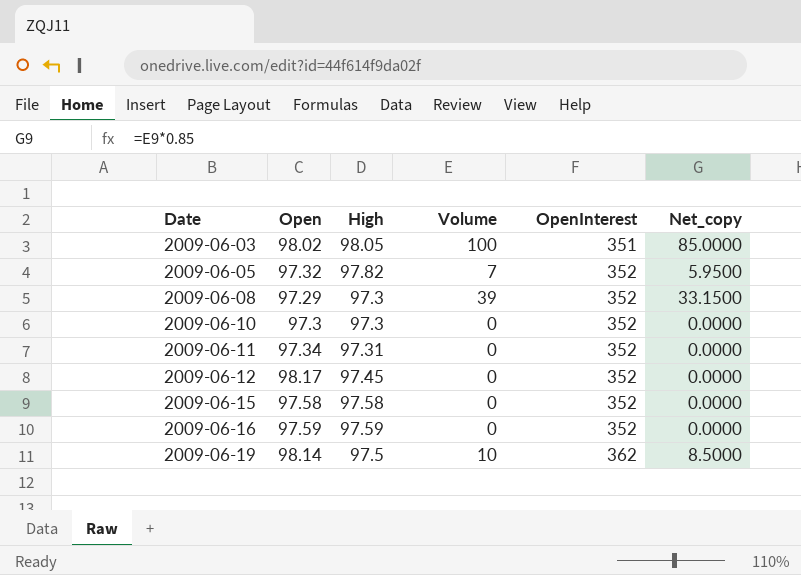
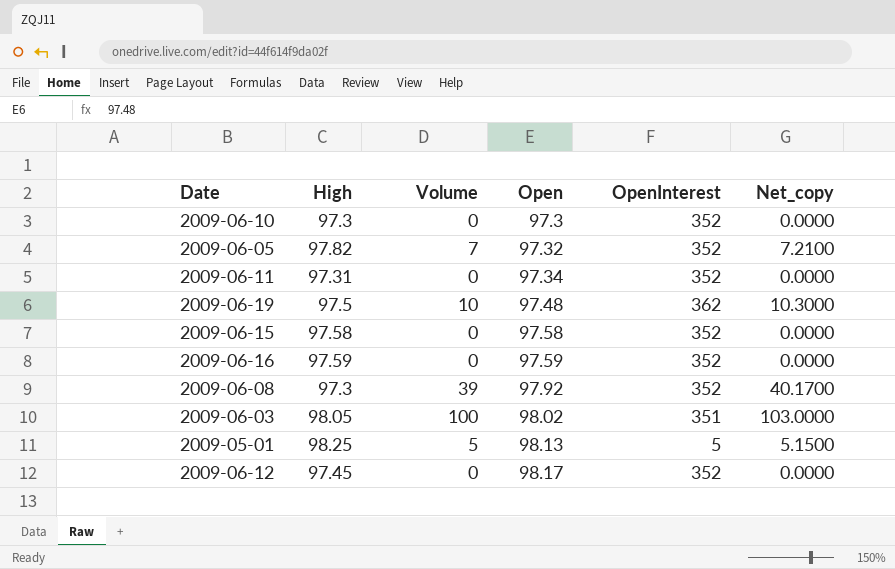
row order: Date ascending -> Open ascending
column Open | position: 2 -> 4
column Net_copy | formula: [Volume] * 0.85 -> [Volume] * 1.03
2009-06-19 | Open: 98.14 -> 97.48
2009-06-08 | Open: 97.29 -> 97.92
row 2009-05-01: none -> 98.25 | 5 | 98.13 | 5 | 5.1500

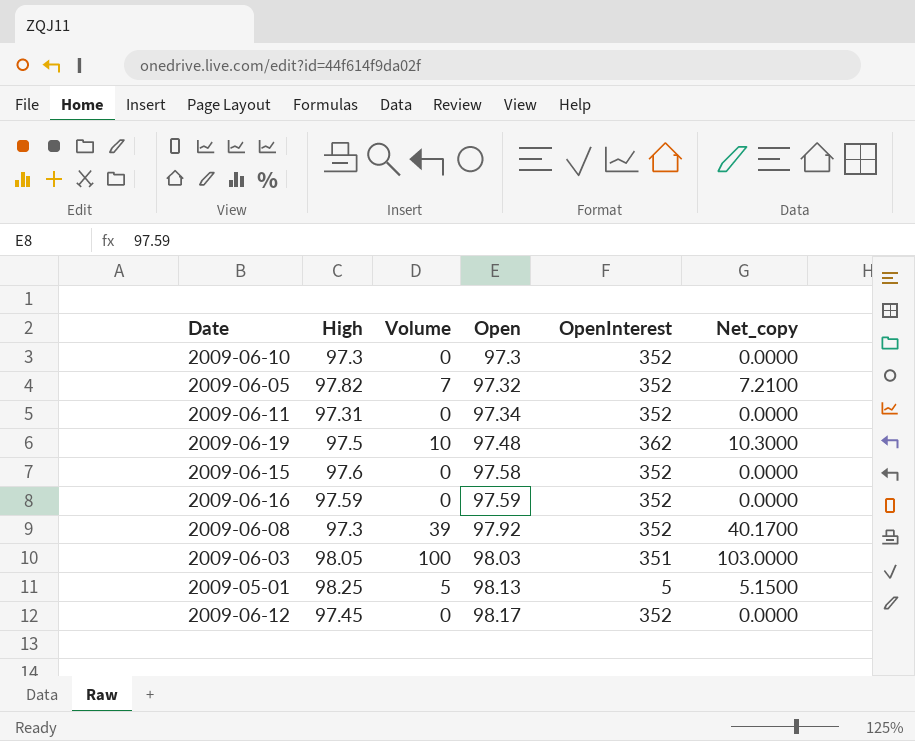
2009-06-15 | High: 97.58 -> 97.6
2009-06-03 | Open: 98.02 -> 98.03

